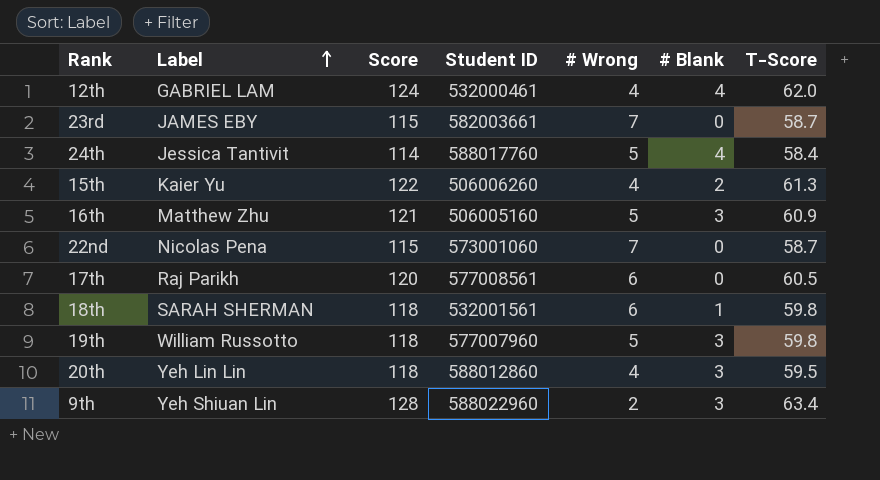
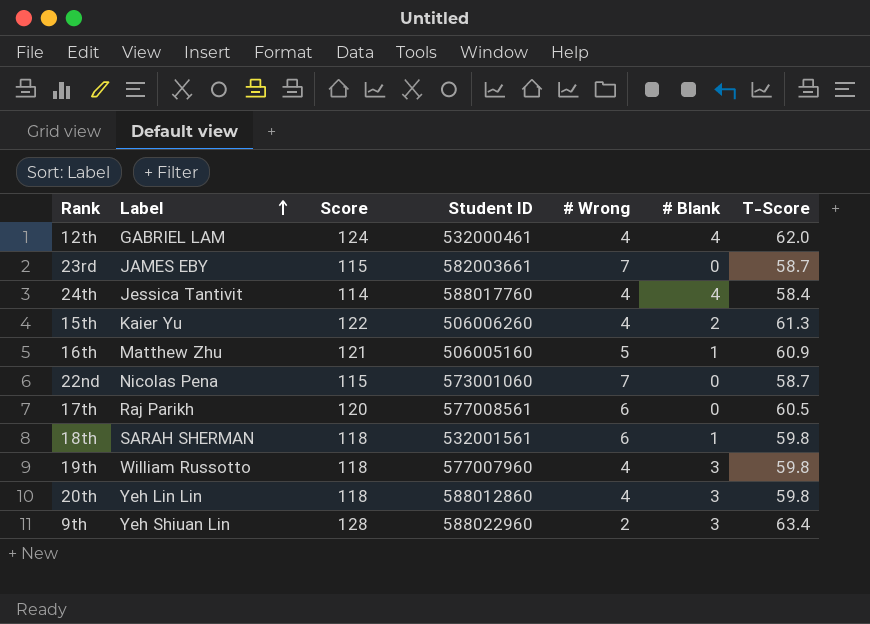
24th | # Wrong: 5 -> 4
16th | # Blank: 3 -> 1
19th | # Wrong: 5 -> 4
20th | T-Score: 59.5 -> 59.8

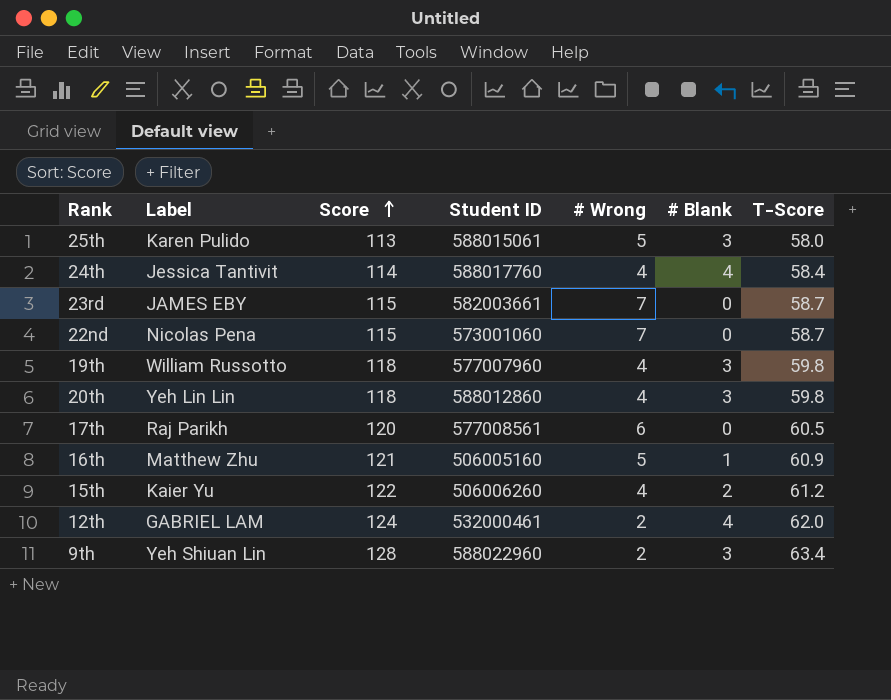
row order: Label ascending -> Score ascending
row 18th: SARAH SHERMAN | 118 | 532001561 | 6 | 1 | 59.8 -> none
row 25th: none -> Karen Pulido | 113 | 588015061 | 5 | 3 | 58.0
15th | T-Score: 61.3 -> 61.2
12th | # Wrong: 4 -> 2

